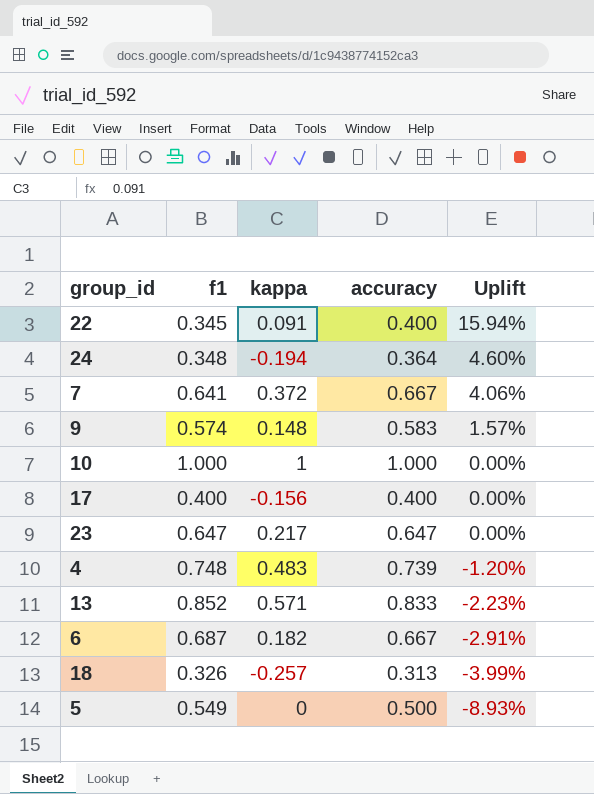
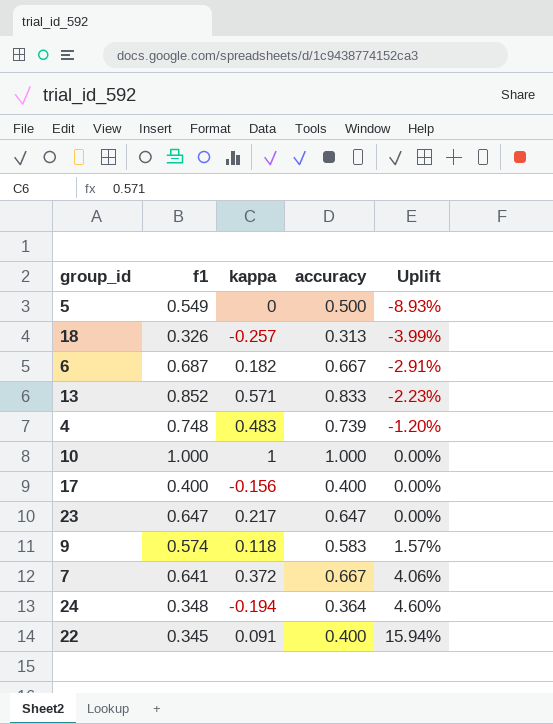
row order: Uplift descending -> Uplift ascending
9 | kappa: 0.148 -> 0.118

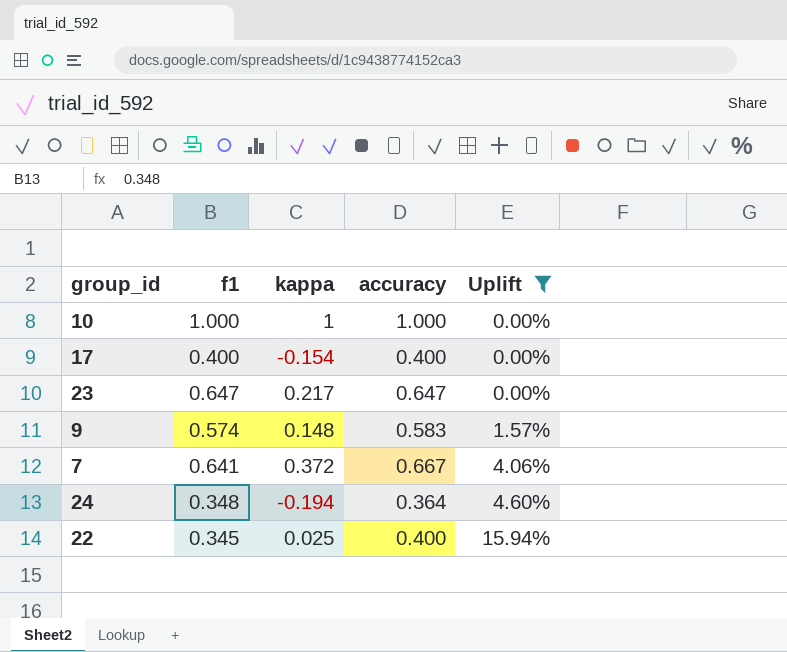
filter: none -> Uplift >= 0.00%
17 | kappa: -0.156 -> -0.154
9 | kappa: 0.118 -> 0.148
22 | kappa: 0.091 -> 0.025

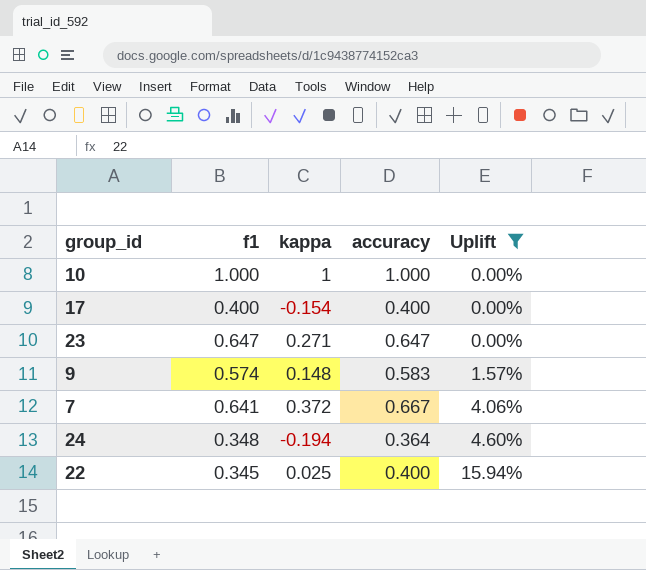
23 | kappa: 0.217 -> 0.271

